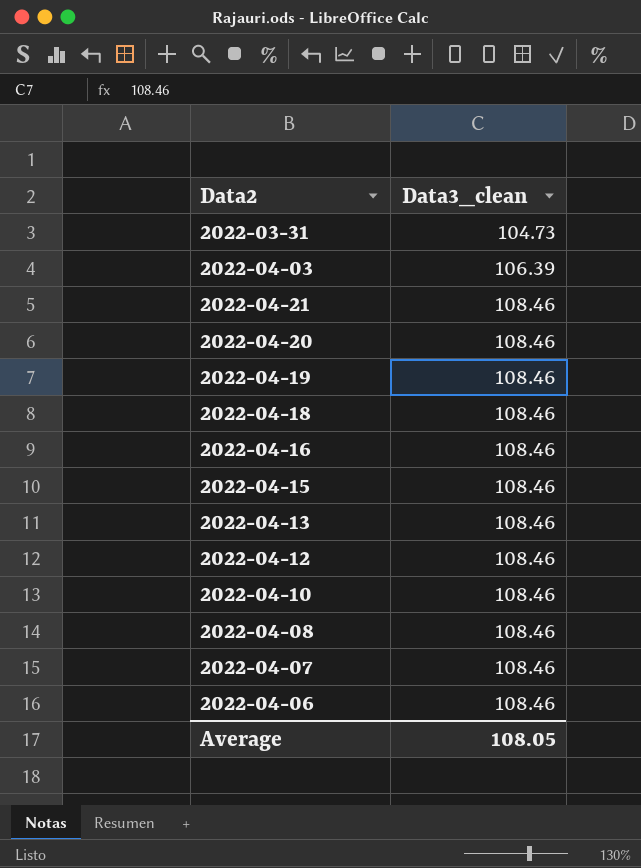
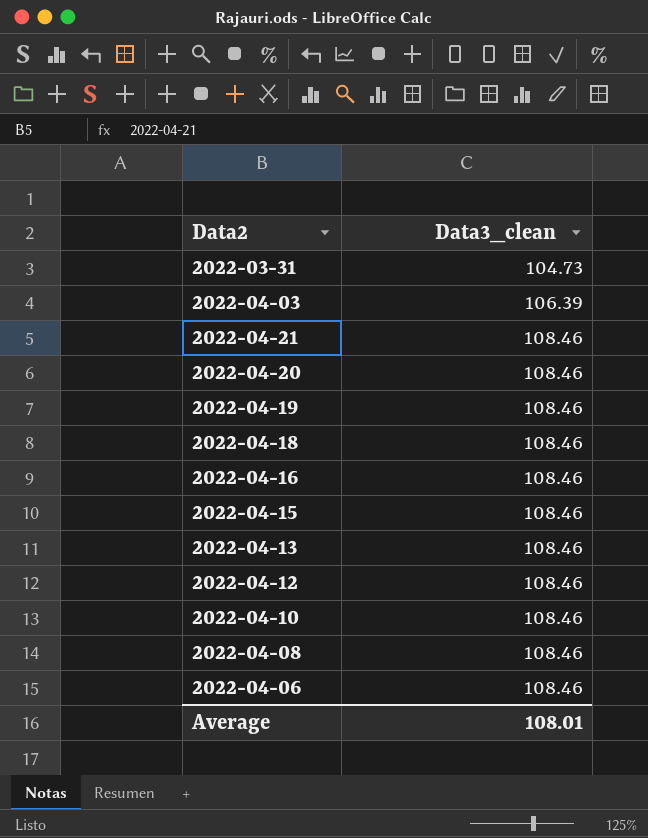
row 2022-04-07: 108.46 -> none
Average | Data3_clean: 108.05 -> 108.01

